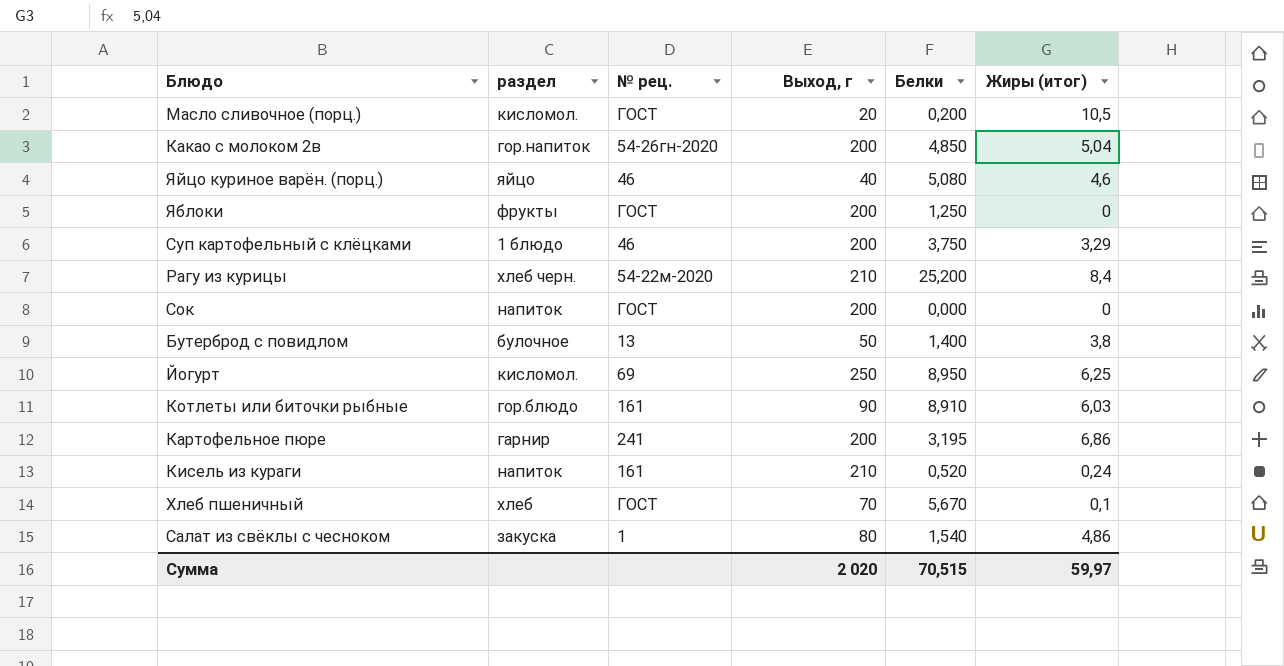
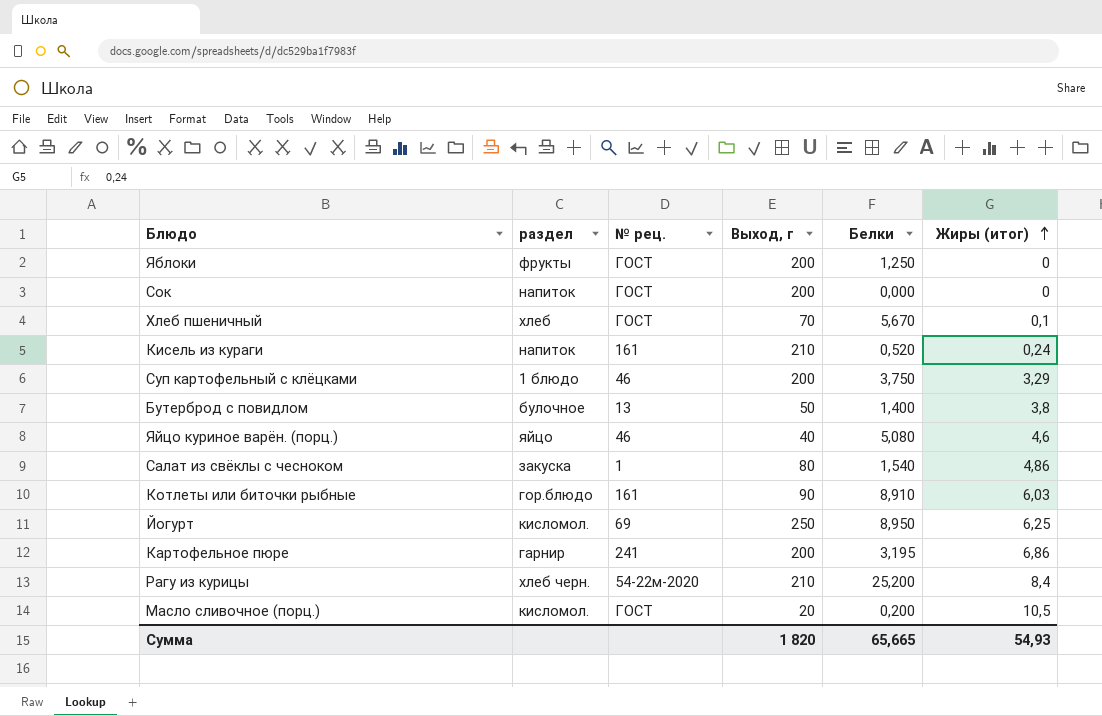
row order: none -> Жиры (итог) ascending
row Какао с молоком 2в: гор.напиток | 54-26гн-2020 | 200 | 4,850 | 5,04 -> none
Сумма | Выход, г: 2 020 -> 1 820
Сумма | Белки: 70,515 -> 65,665
Сумма | Жиры (итог): 59,97 -> 54,93

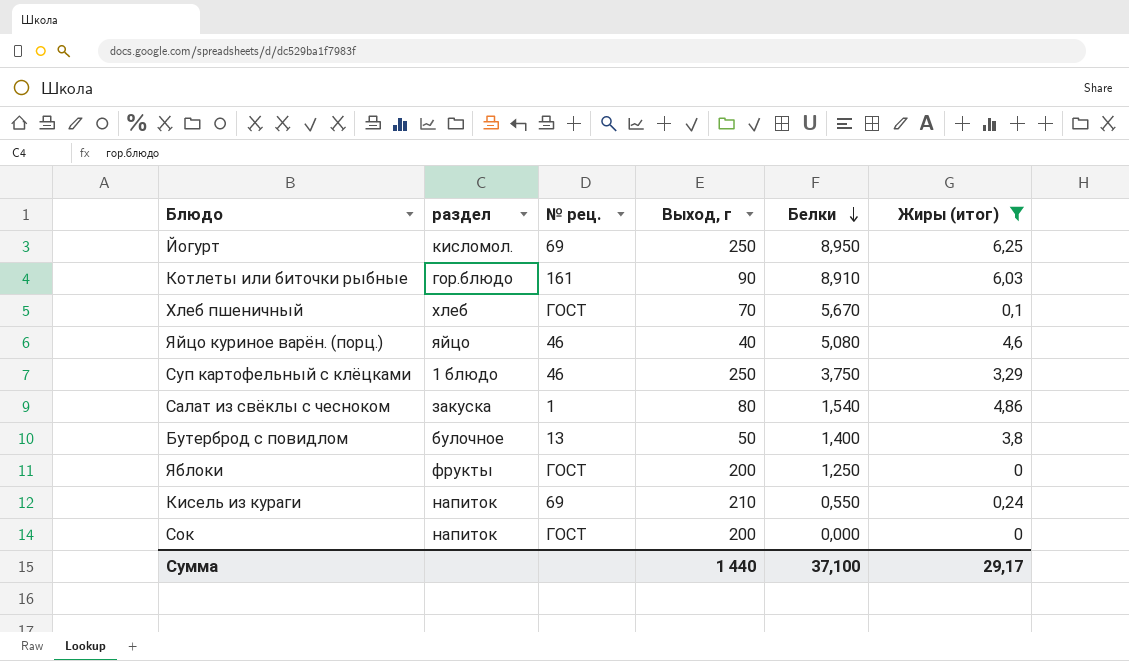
filter: none -> Жиры (итог) <= 6,25
row order: Жиры (итог) ascending -> Белки descending
Суп картофельный с клёцками | Выход, г: 200 -> 250
Кисель из кураги | № рец.: 161 -> 69
Кисель из кураги | Белки: 0,520 -> 0,550
Сумма | Выход, г: 1 820 -> 1 440
Сумма | Белки: 65,665 -> 37,100
Сумма | Жиры (итог): 54,93 -> 29,17

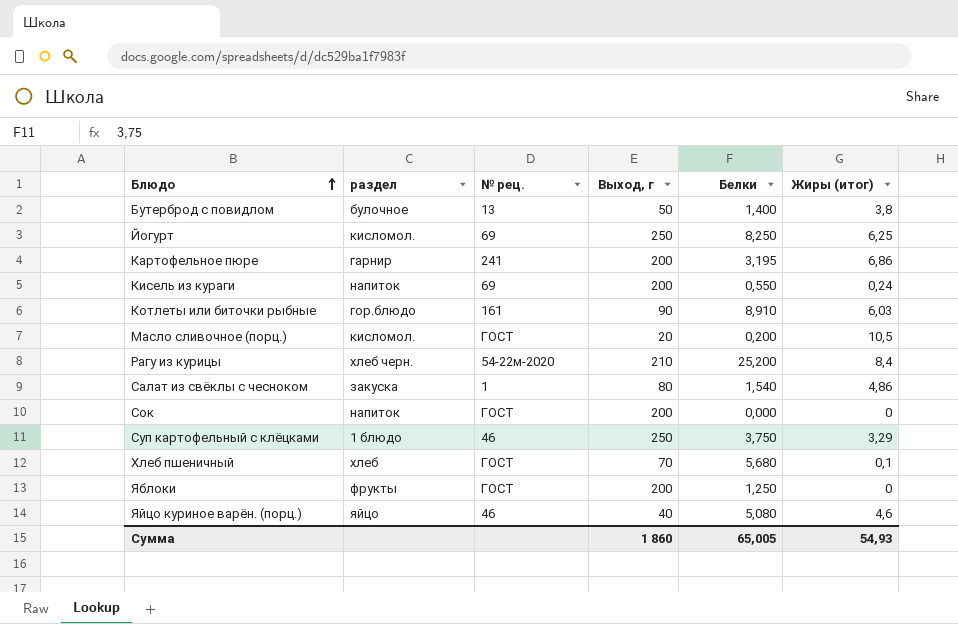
filter: Жиры (итог) <= 6,25 -> none
row order: Белки descending -> Блюдо ascending
Йогурт | Белки: 8,950 -> 8,250
Кисель из кураги | Выход, г: 210 -> 200
Хлеб пшеничный | Белки: 5,670 -> 5,680
Сумма | Выход, г: 1 440 -> 1 860
Сумма | Белки: 37,100 -> 65,005
Сумма | Жиры (итог): 29,17 -> 54,93

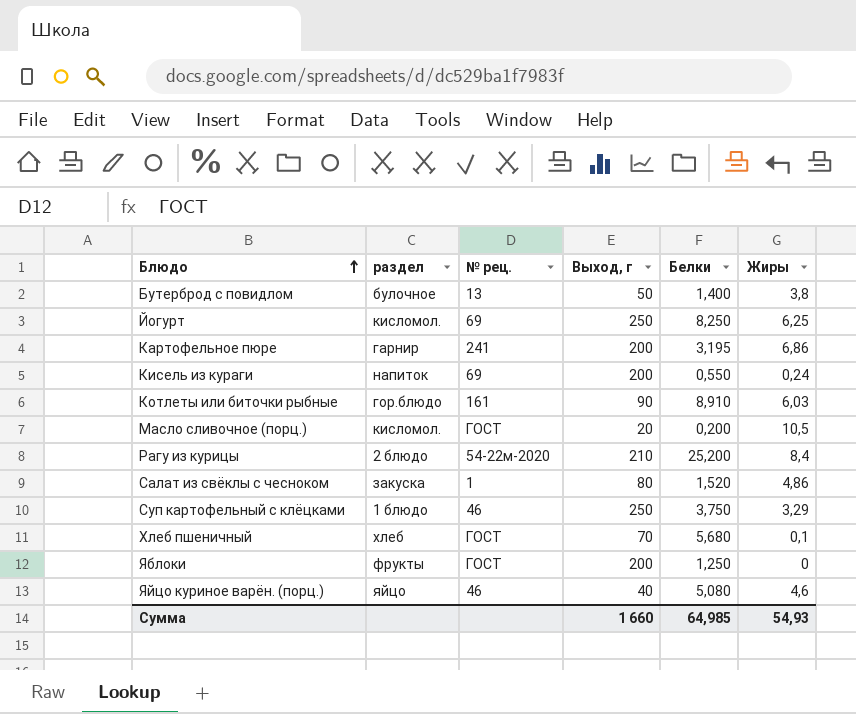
column name: Жиры (итог) -> Жиры
row Сок: напиток | ГОСТ | 200 | 0,000 | 0 -> none
Рагу из курицы | раздел: хлеб черн. -> 2 блюдо
Салат из свёклы с чесноком | Белки: 1,540 -> 1,520
Сумма | Выход, г: 1 860 -> 1 660
Сумма | Белки: 65,005 -> 64,985

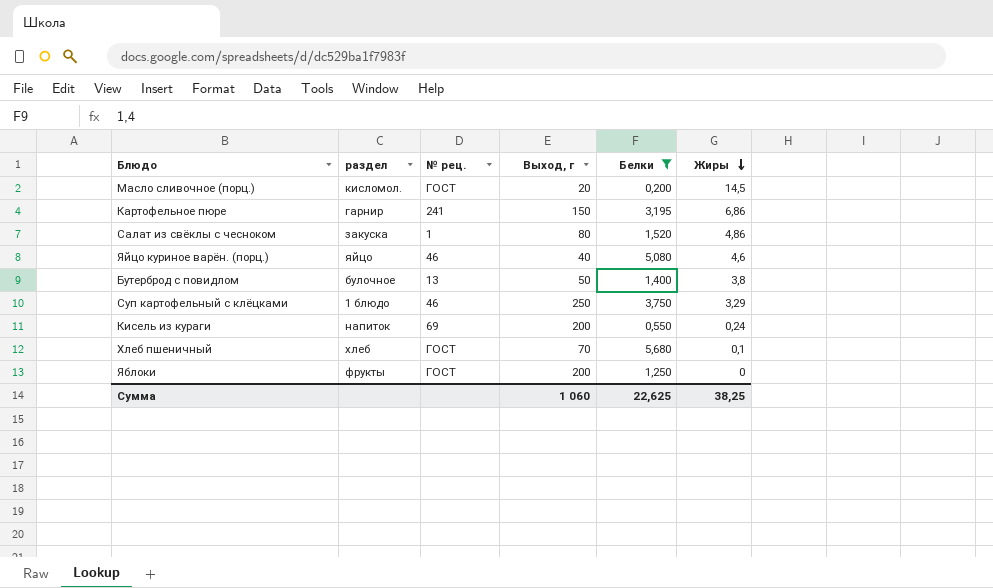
filter: none -> Белки <= 5,680
row order: Блюдо ascending -> Жиры descending
Масло сливочное (порц.) | Жиры: 10,5 -> 14,5
Картофельное пюре | Выход, г: 200 -> 150
Сумма | Выход, г: 1 660 -> 1 060
Сумма | Белки: 64,985 -> 22,625
Сумма | Жиры: 54,93 -> 38,25

